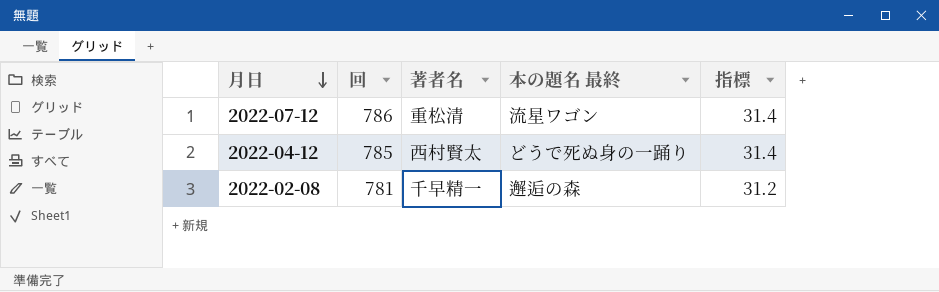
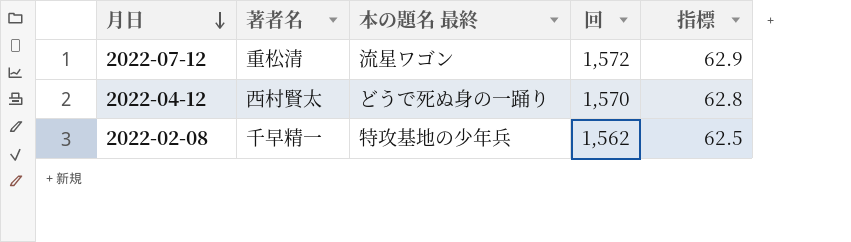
column 回 | position: 2 -> 4
2022-07-12 | 回: 786 -> 1,572
2022-07-12 | 指標: 31.4 -> 62.9
2022-04-12 | 回: 785 -> 1,570
2022-04-12 | 指標: 31.4 -> 62.8
2022-02-08 | 本の題名 最終: 邂逅の森 -> 特攻基地の少年兵
2022-02-08 | 回: 781 -> 1,562
2022-02-08 | 指標: 31.2 -> 62.5

